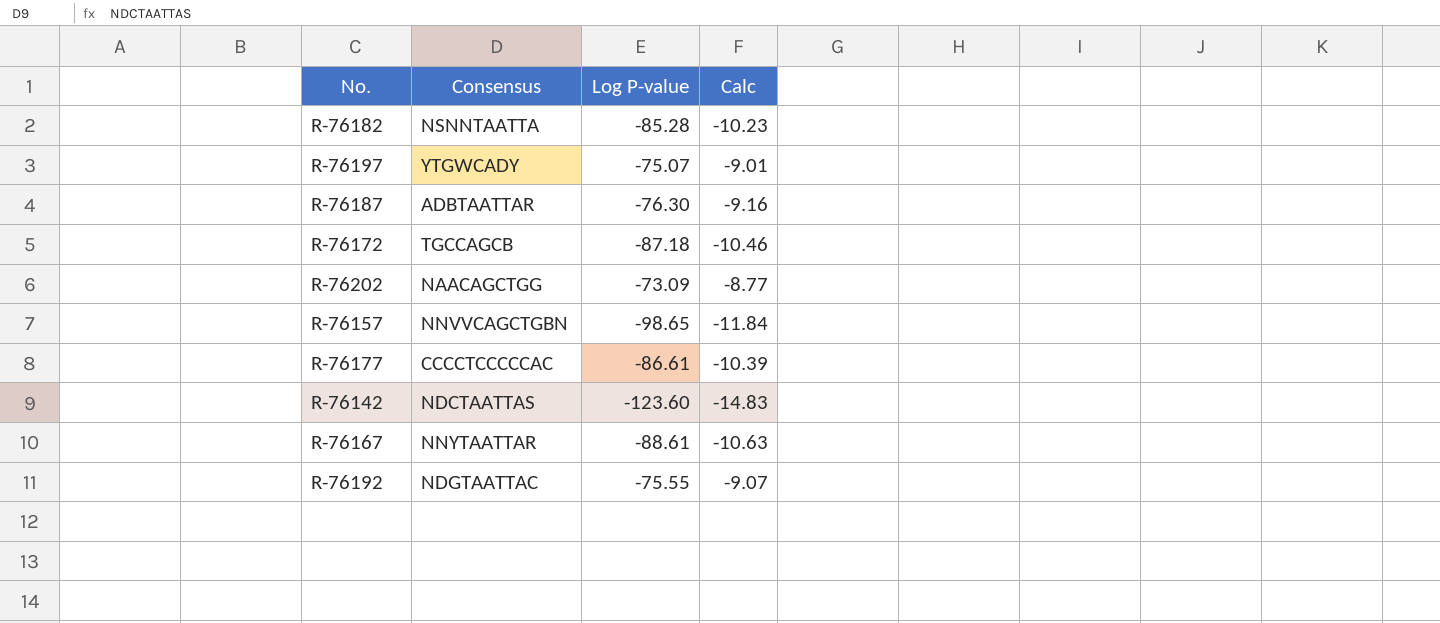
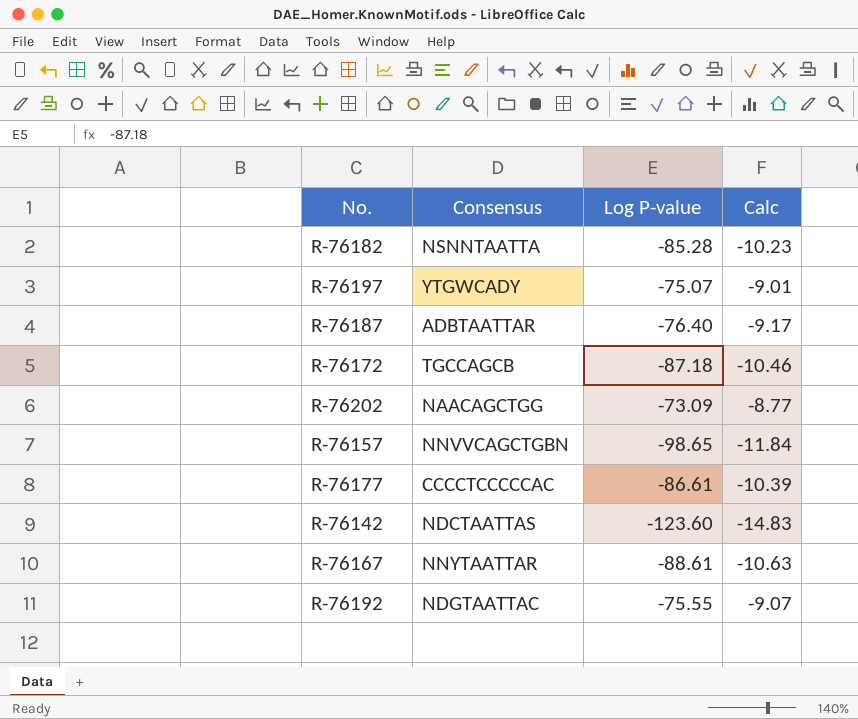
R-76187 | Log P-value: -76.30 -> -76.40
R-76187 | Calc: -9.16 -> -9.17

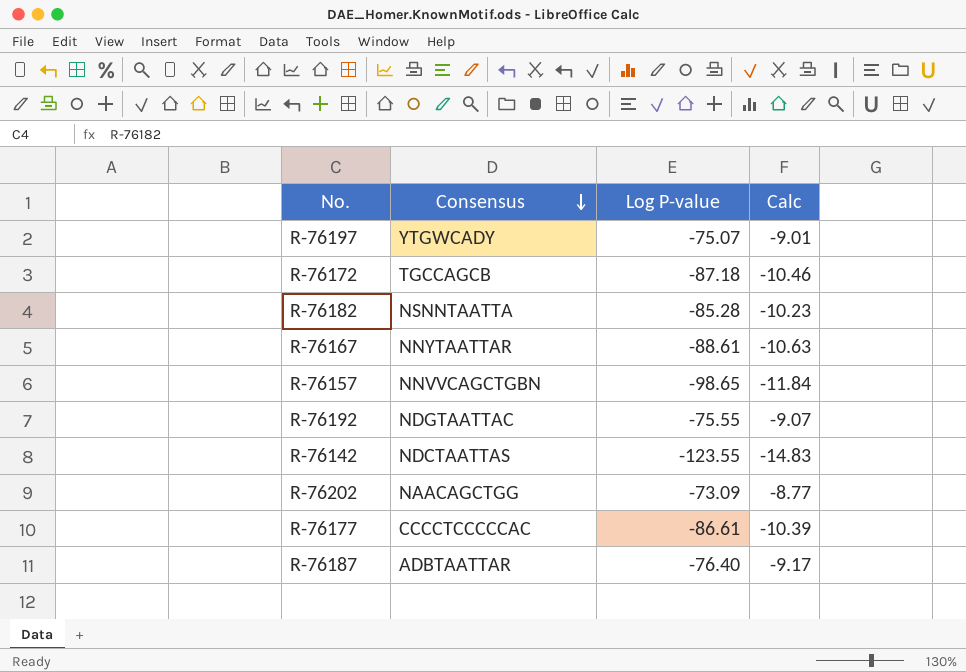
row order: none -> Consensus descending
R-76142 | Log P-value: -123.60 -> -123.55

